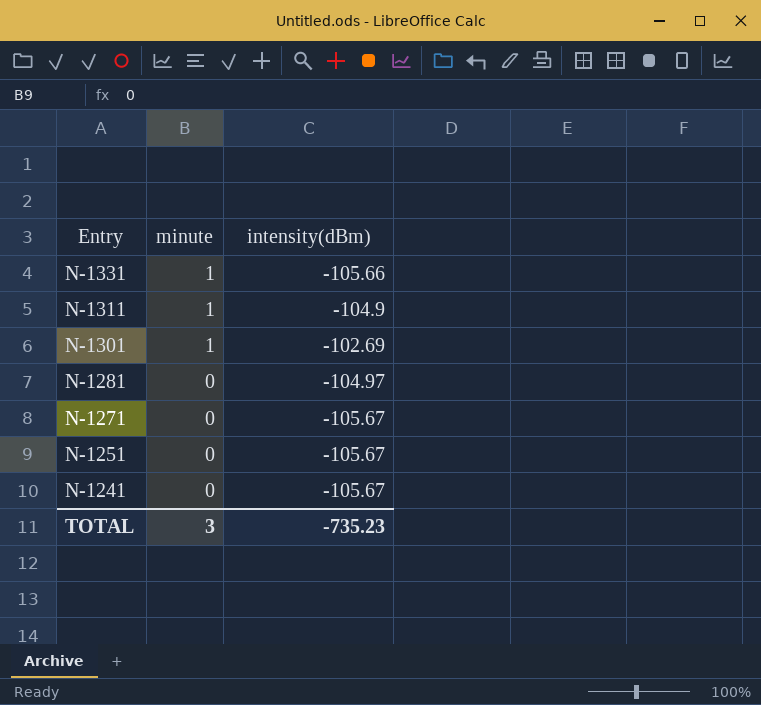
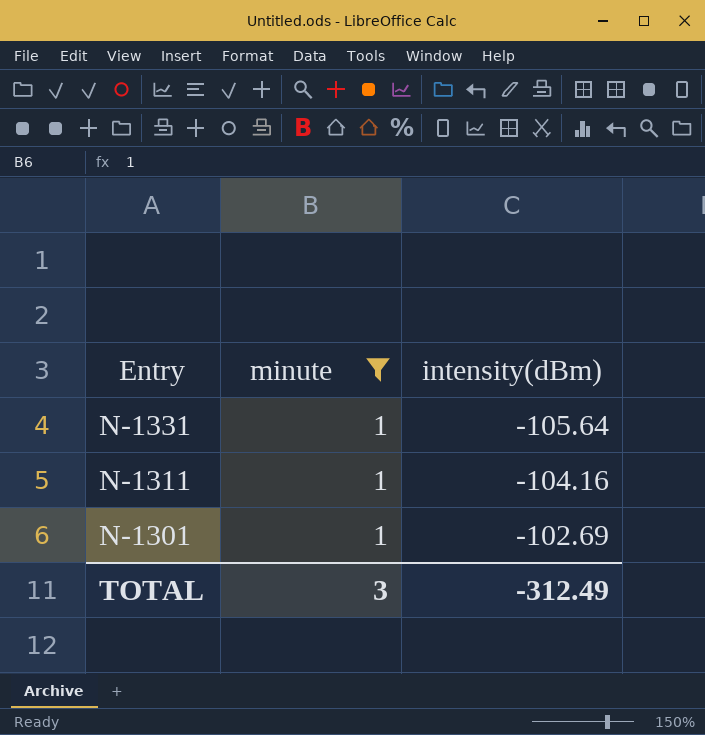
filter: none -> minute = 1
N-1331 | intensity(dBm): -105.66 -> -105.64
N-1311 | intensity(dBm): -104.9 -> -104.16
TOTAL | intensity(dBm): -735.23 -> -312.49

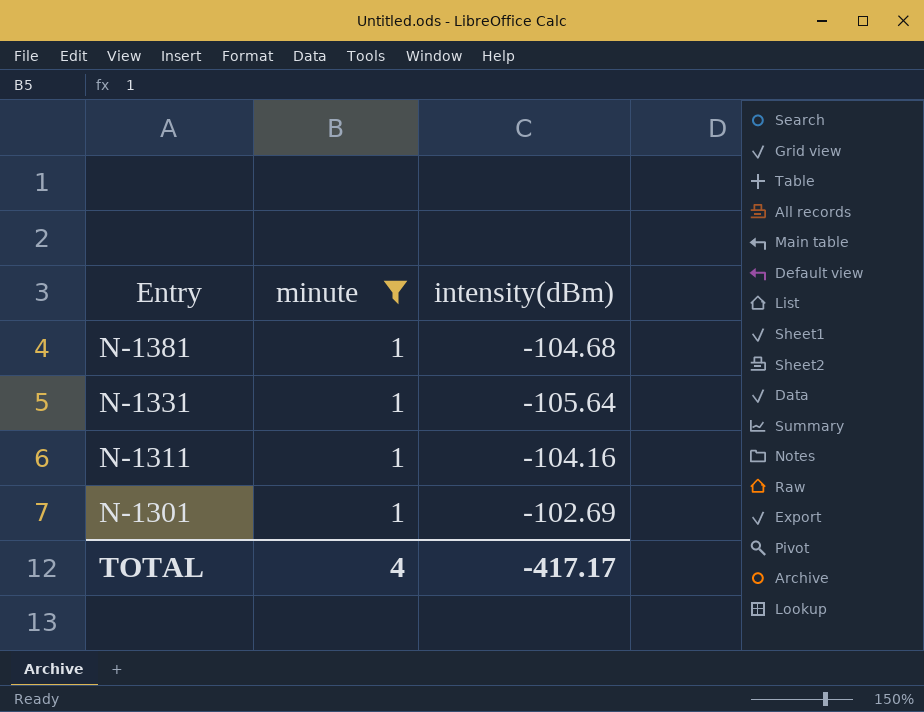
row N-1381: none -> 1 | -104.68
TOTAL | minute: 3 -> 4
TOTAL | intensity(dBm): -312.49 -> -417.17

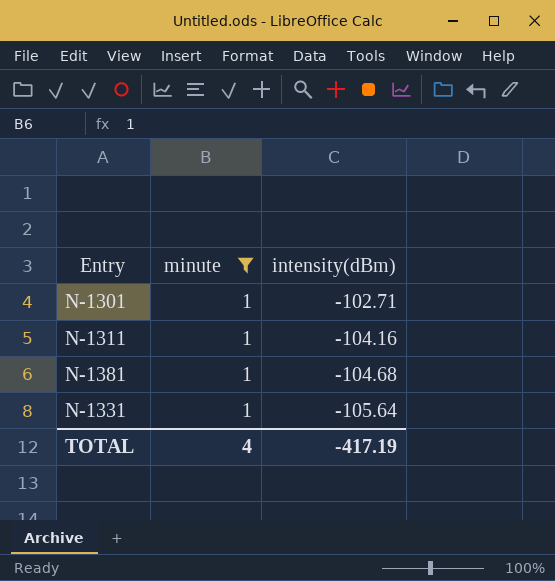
row order: Entry descending -> intensity(dBm) descending
N-1301 | intensity(dBm): -102.69 -> -102.71
TOTAL | intensity(dBm): -417.17 -> -417.19

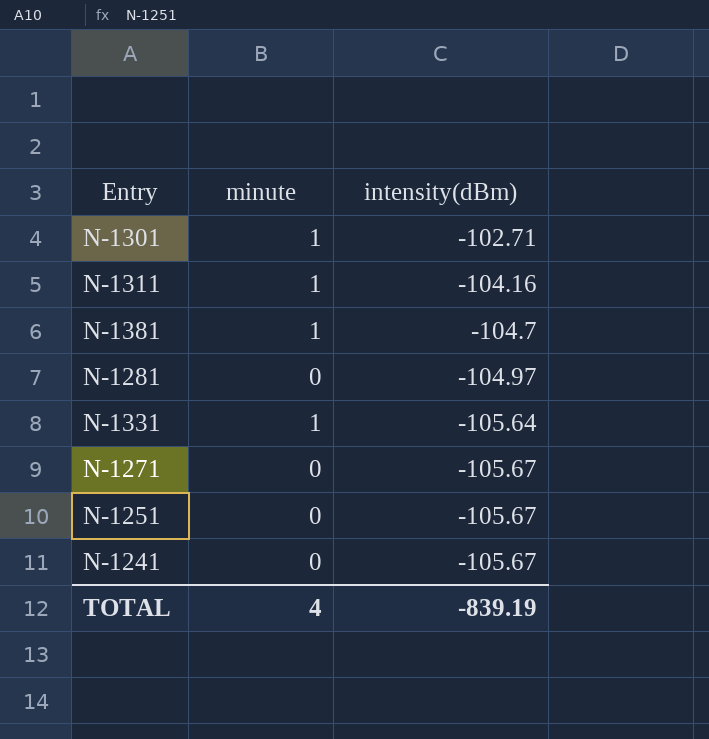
filter: minute = 1 -> none
N-1381 | intensity(dBm): -104.68 -> -104.7
TOTAL | intensity(dBm): -417.19 -> -839.19

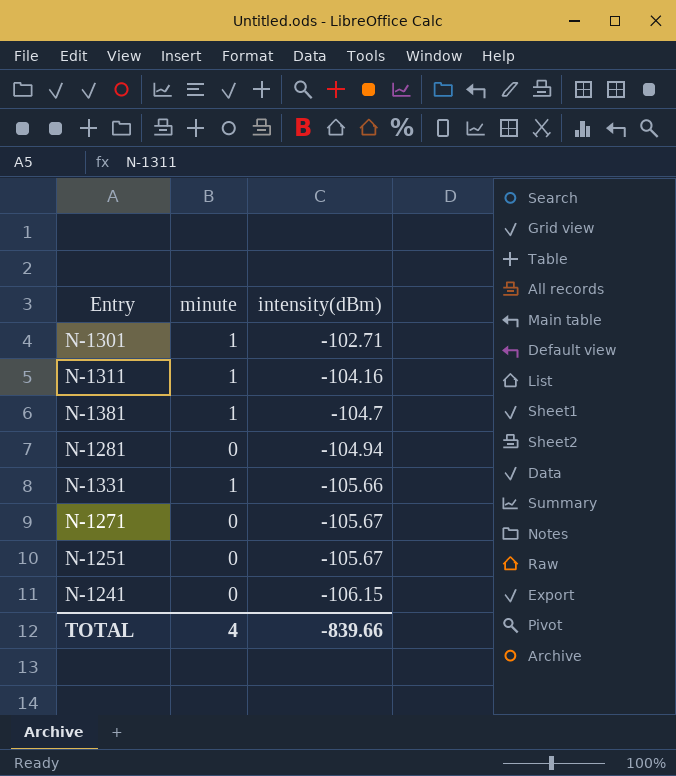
N-1281 | intensity(dBm): -104.97 -> -104.94
N-1331 | intensity(dBm): -105.64 -> -105.66
N-1241 | intensity(dBm): -105.67 -> -106.15
TOTAL | intensity(dBm): -839.19 -> -839.66

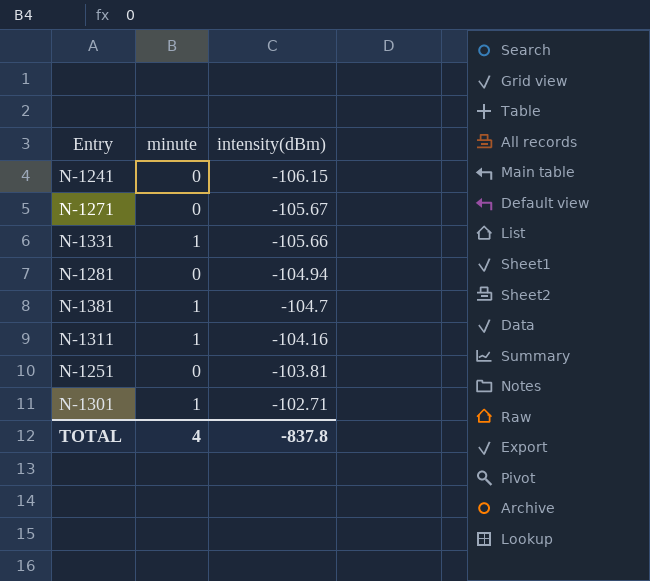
row order: intensity(dBm) descending -> intensity(dBm) ascending
N-1251 | intensity(dBm): -105.67 -> -103.81
TOTAL | intensity(dBm): -839.66 -> -837.8

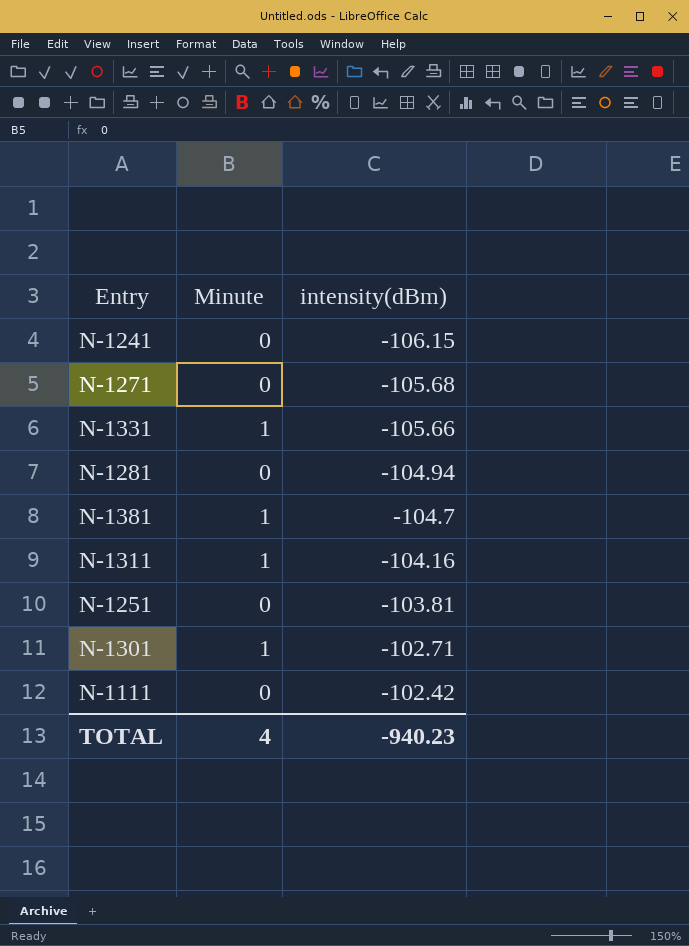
column name: minute -> Minute
N-1271 | intensity(dBm): -105.67 -> -105.68
row N-1111: none -> 0 | -102.42
TOTAL | intensity(dBm): -837.8 -> -940.23

